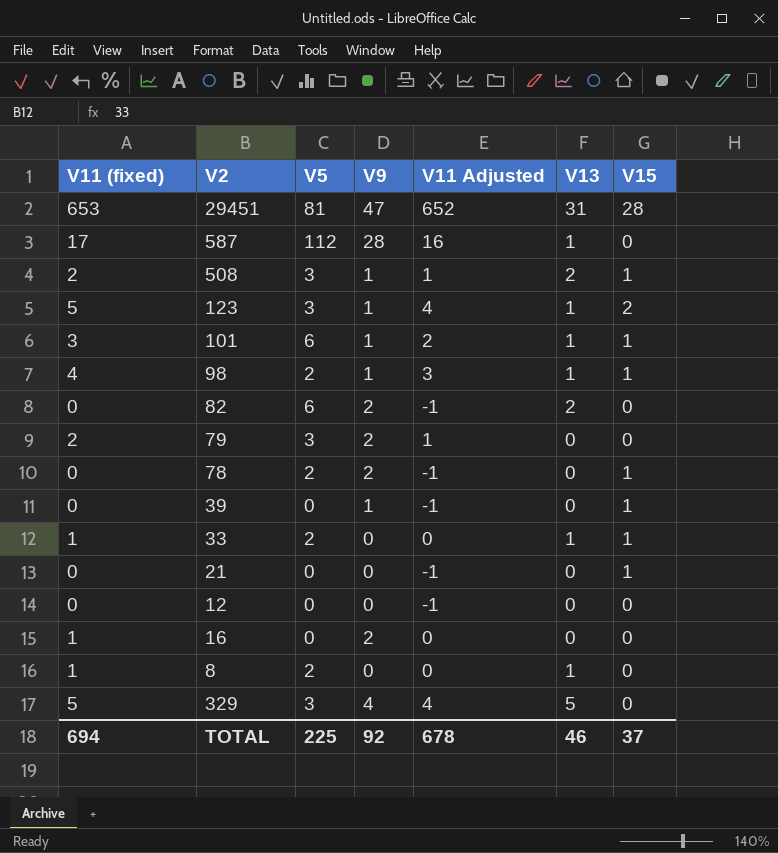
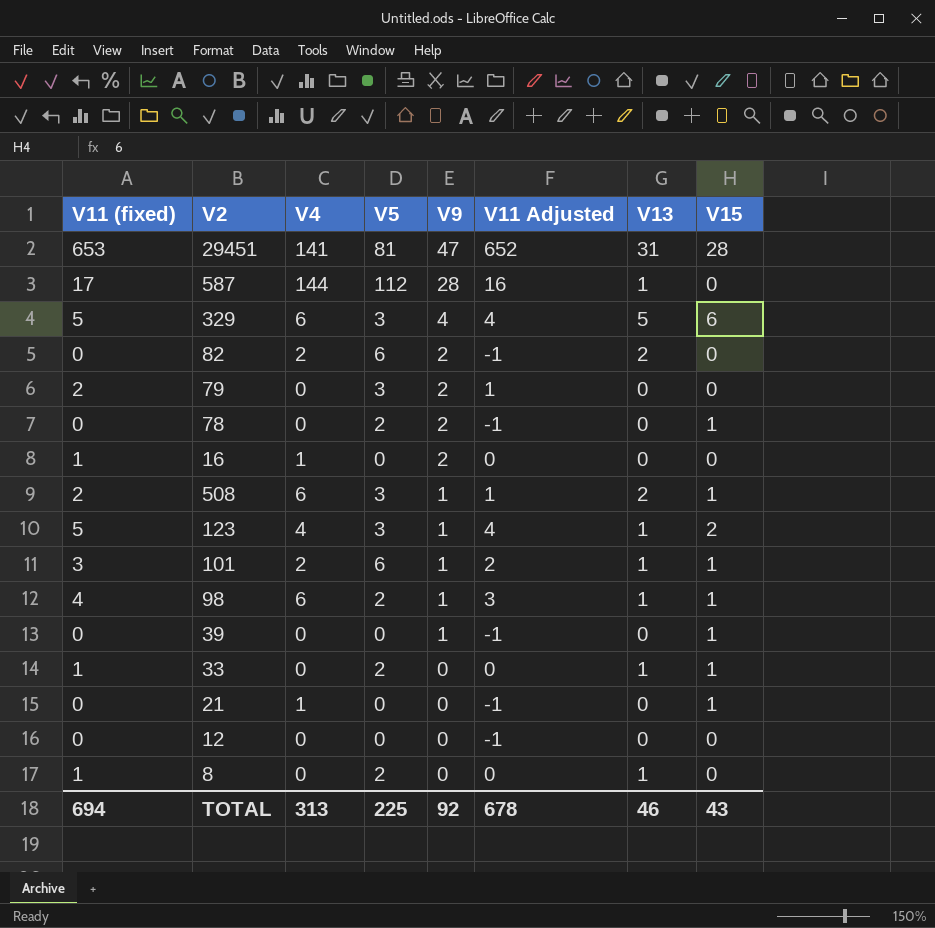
row order: none -> V9 descending
column V4 | position: none -> 3
329 | V15: 0 -> 6
TOTAL | V15: 37 -> 43

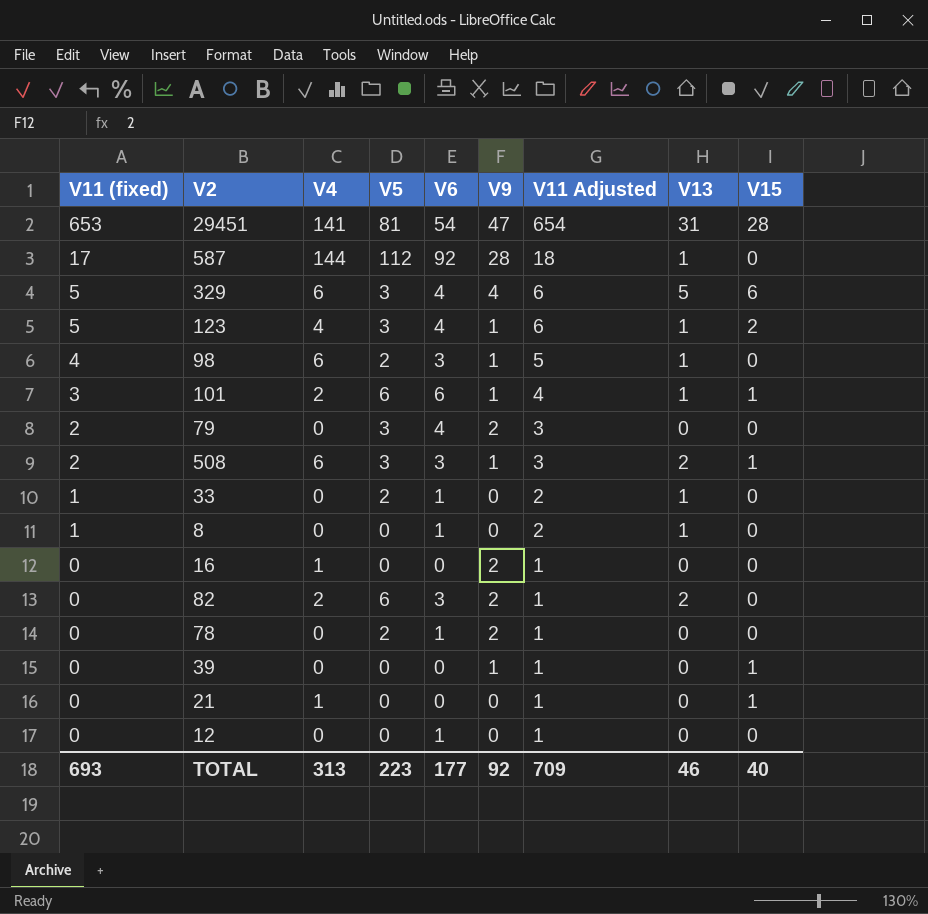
row order: V9 descending -> V11 (fixed) descending
column V6 | position: none -> 5
column V11 Adjusted | formula: [V11 (fixed)] - 1 -> [V11 (fixed)] + 1
98 | V15: 1 -> 0
33 | V15: 1 -> 0
8 | V5: 2 -> 0
16 | V11 (fixed): 1 -> 0
78 | V15: 1 -> 0
TOTAL | V11 (fixed): 694 -> 693
TOTAL | V5: 225 -> 223
TOTAL | V11 Adjusted: 678 -> 709
TOTAL | V15: 43 -> 40

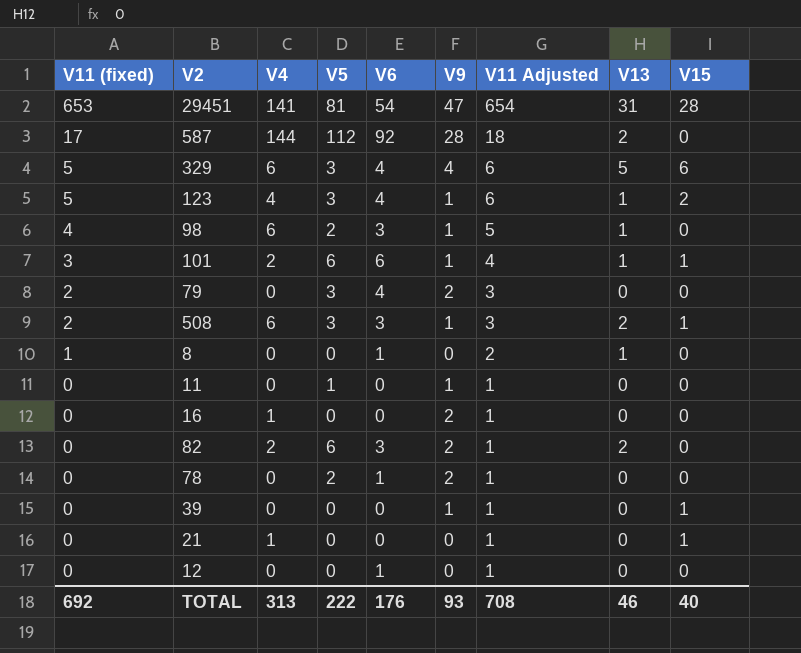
row 33: 1 | 0 | 2 | 1 | 0 | 2 | 1 | 0 -> none
587 | V13: 1 -> 2
row 11: none -> 0 | 0 | 1 | 0 | 1 | 1 | 0 | 0
TOTAL | V11 (fixed): 693 -> 692
TOTAL | V5: 223 -> 222
TOTAL | V6: 177 -> 176
TOTAL | V9: 92 -> 93
TOTAL | V11 Adjusted: 709 -> 708

